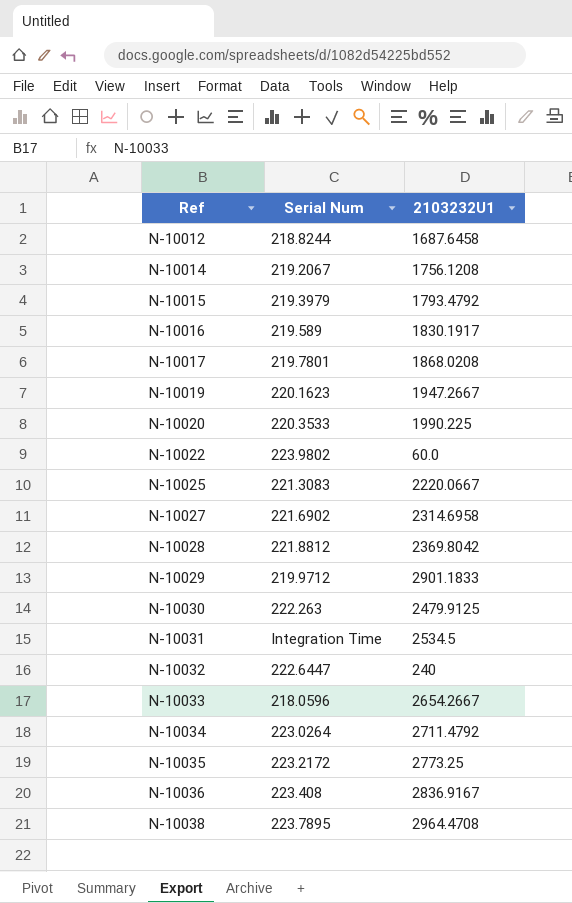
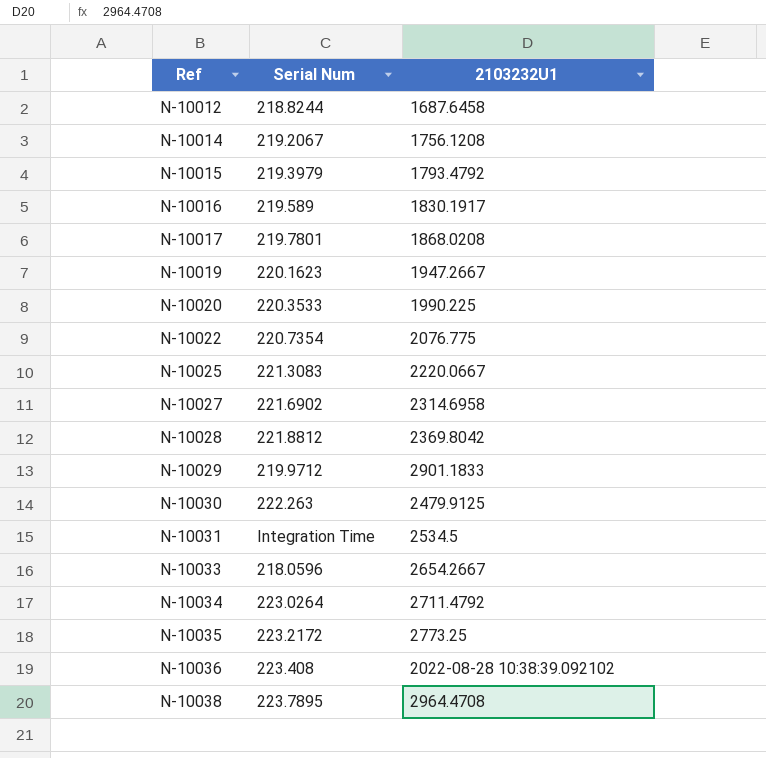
row N-10032: 222.6447 | 240 -> none
N-10022 | Serial Num: 223.9802 -> 220.7354
N-10022 | 2103232U1: 60.0 -> 2076.775
N-10036 | 2103232U1: 2836.9167 -> 2022-08-28 10:38:39.092102

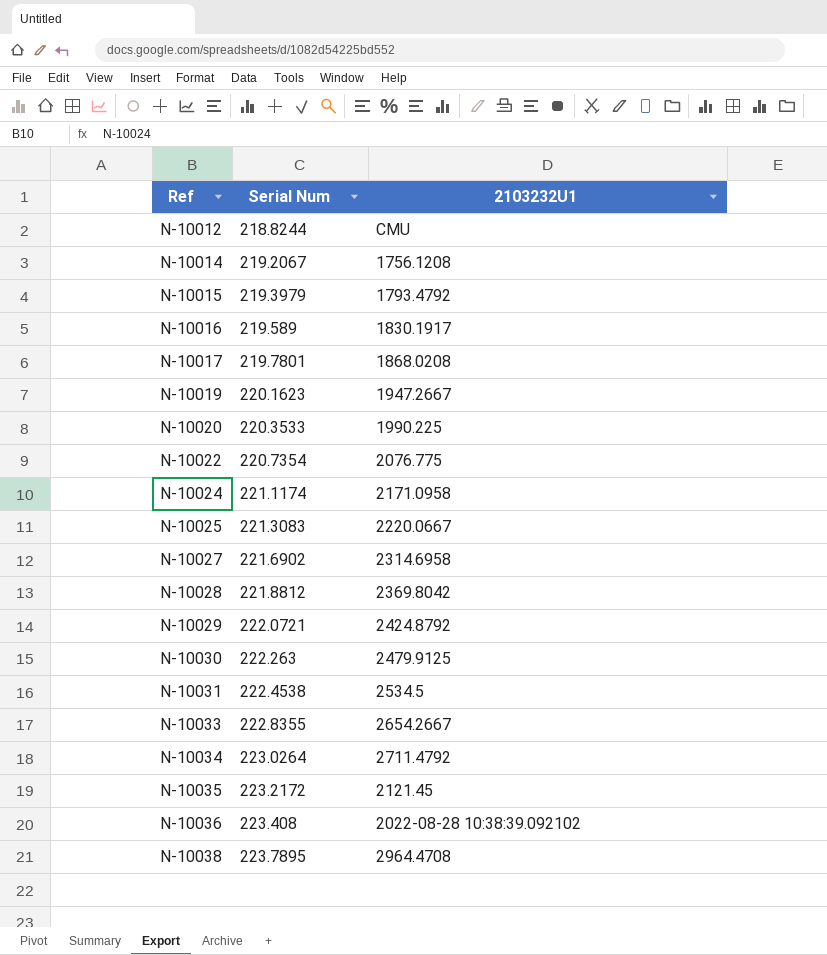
N-10012 | 2103232U1: 1687.6458 -> CMU
row N-10024: none -> 221.1174 | 2171.0958
N-10029 | Serial Num: 219.9712 -> 222.0721
N-10029 | 2103232U1: 2901.1833 -> 2424.8792
N-10031 | Serial Num: Integration Time -> 222.4538
N-10033 | Serial Num: 218.0596 -> 222.8355
N-10035 | 2103232U1: 2773.25 -> 2121.45

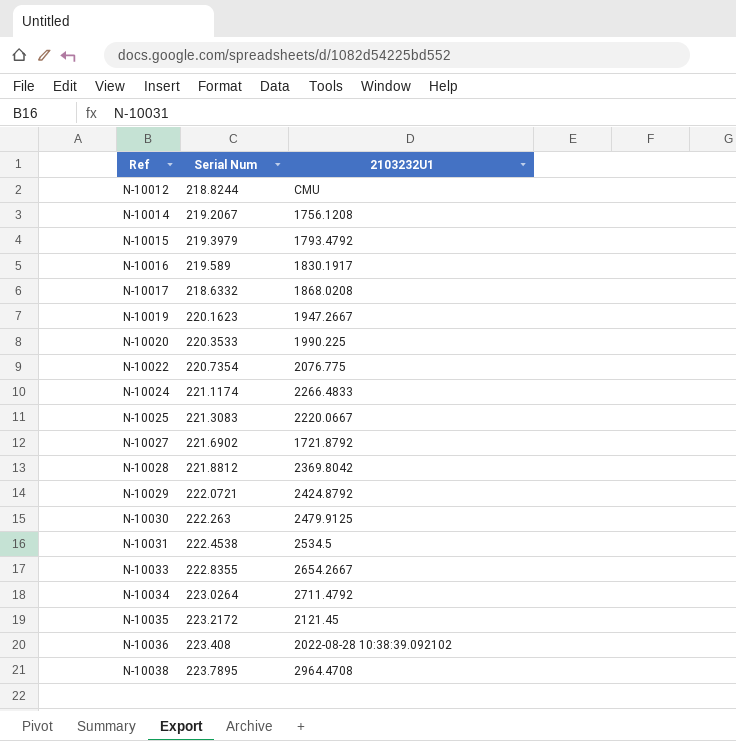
N-10017 | Serial Num: 219.7801 -> 218.6332
N-10024 | 2103232U1: 2171.0958 -> 2266.4833
N-10027 | 2103232U1: 2314.6958 -> 1721.8792

